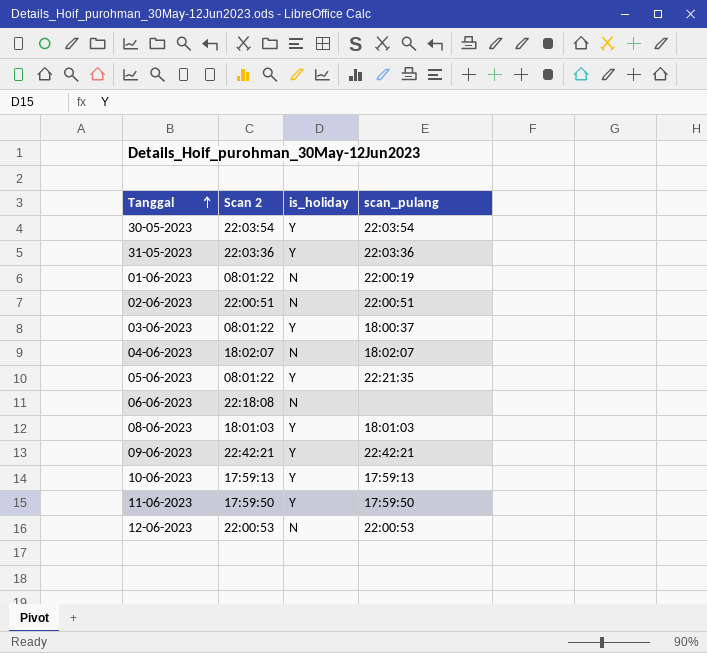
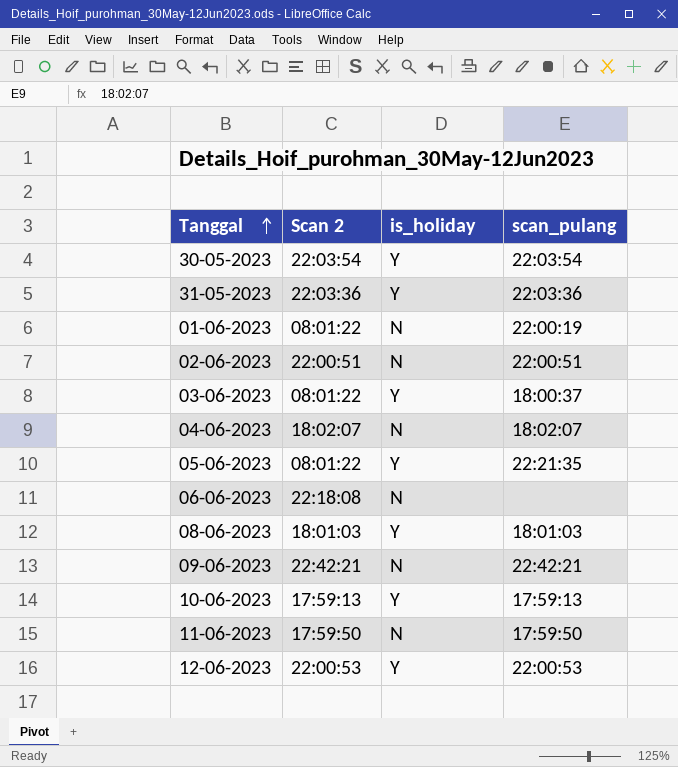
09-06-2023 | is_holiday: Y -> N
11-06-2023 | is_holiday: Y -> N
12-06-2023 | is_holiday: N -> Y

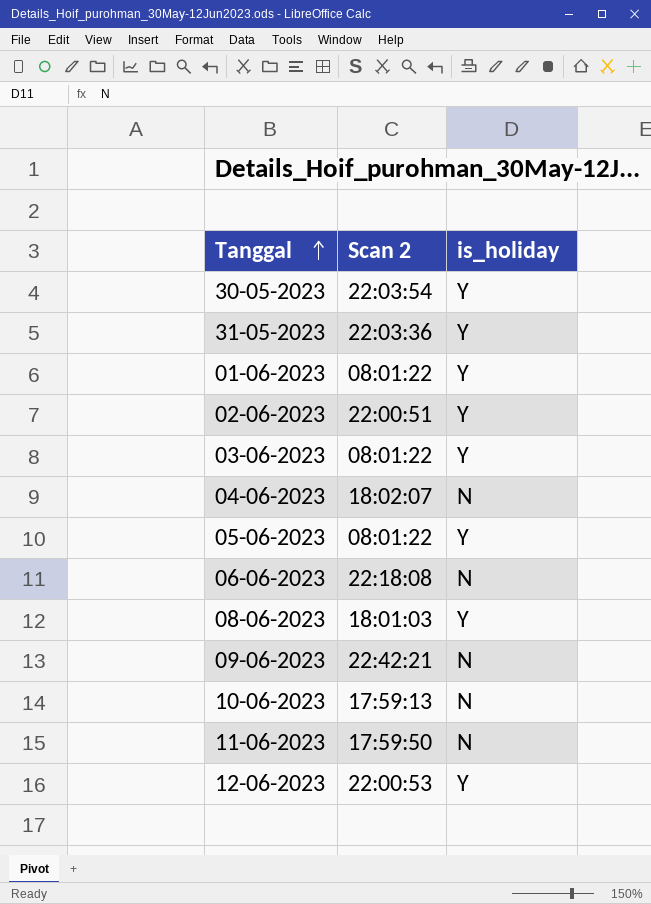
column scan_pulang | position: 4 -> none
01-06-2023 | is_holiday: N -> Y
02-06-2023 | is_holiday: N -> Y
10-06-2023 | is_holiday: Y -> N

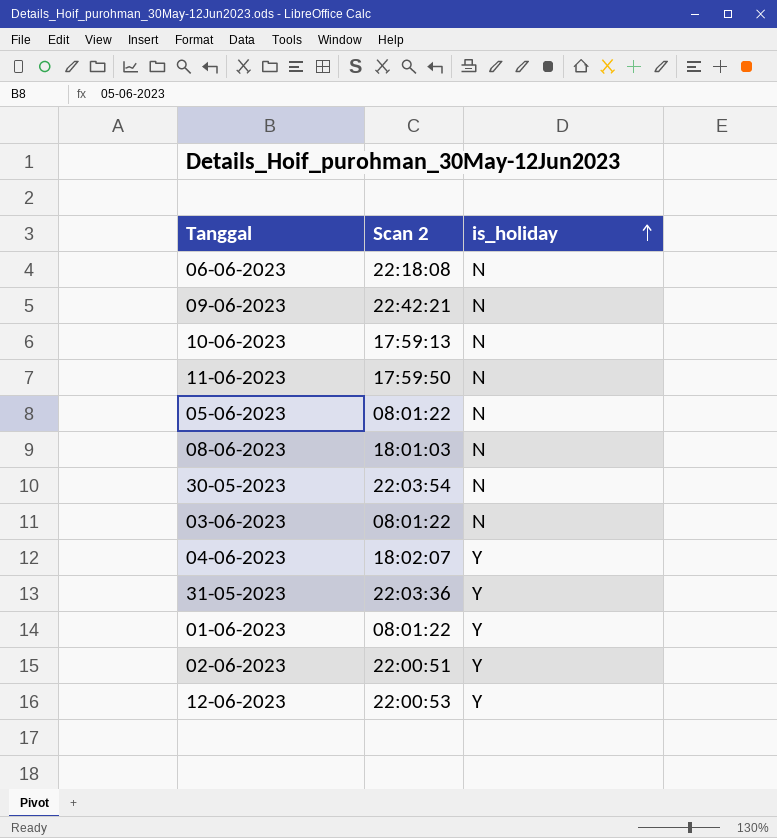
row order: Tanggal ascending -> is_holiday ascending
05-06-2023 | is_holiday: Y -> N
08-06-2023 | is_holiday: Y -> N
30-05-2023 | is_holiday: Y -> N
03-06-2023 | is_holiday: Y -> N
04-06-2023 | is_holiday: N -> Y

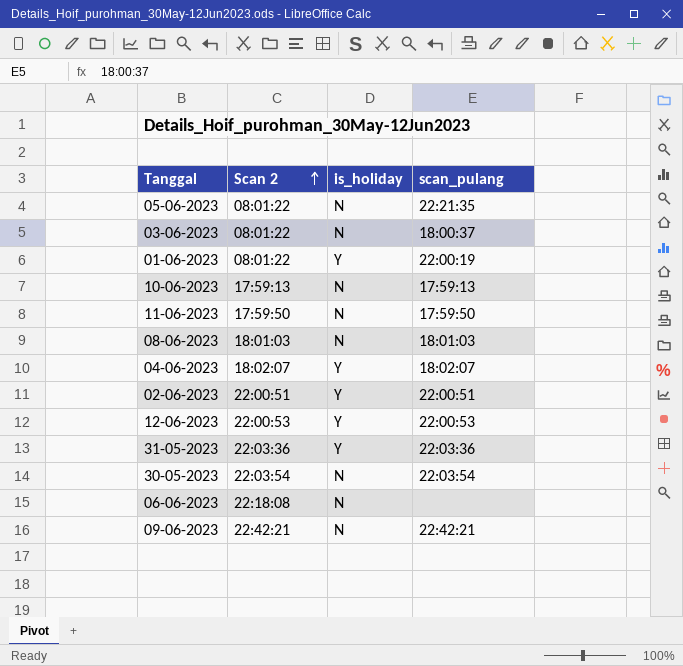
row order: is_holiday ascending -> Scan 2 ascending
column scan_pulang | position: none -> 4

